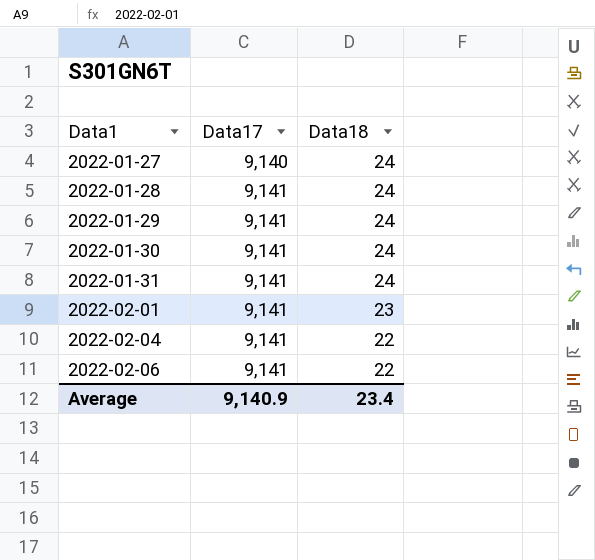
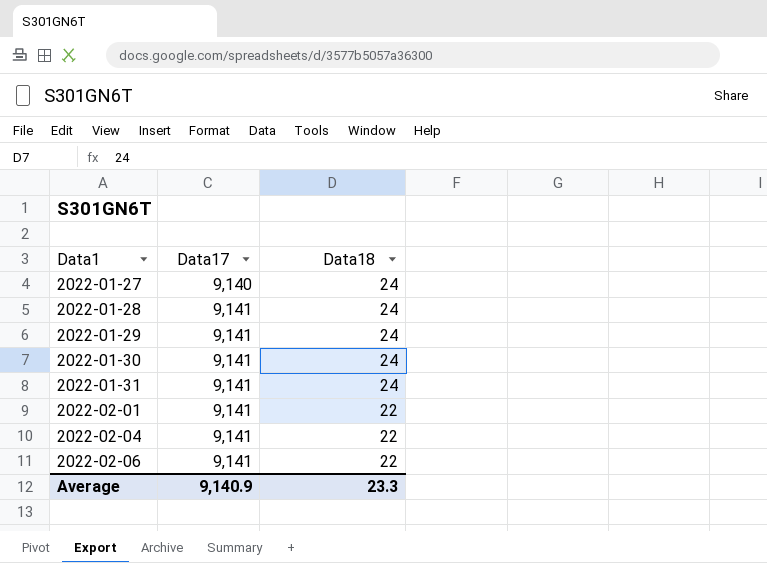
2022-02-01 | Data18: 23 -> 22
Average | Data18: 23.4 -> 23.3

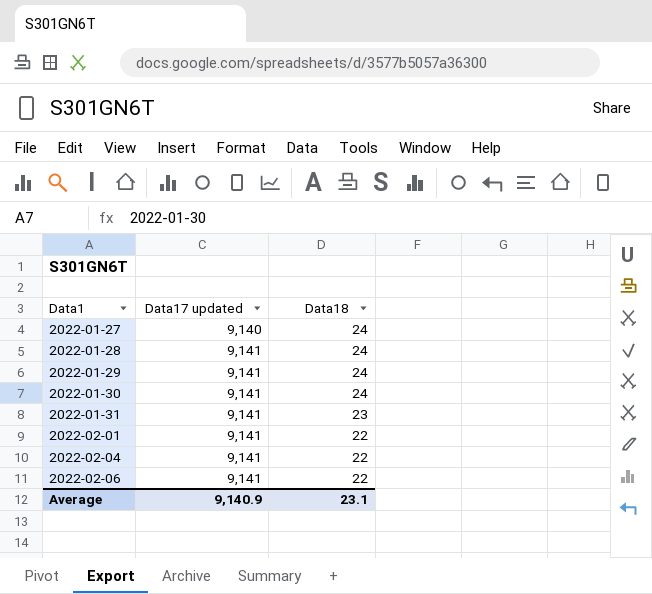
column name: Data17 -> Data17 updated
2022-01-31 | Data18: 24 -> 23
Average | Data18: 23.3 -> 23.1

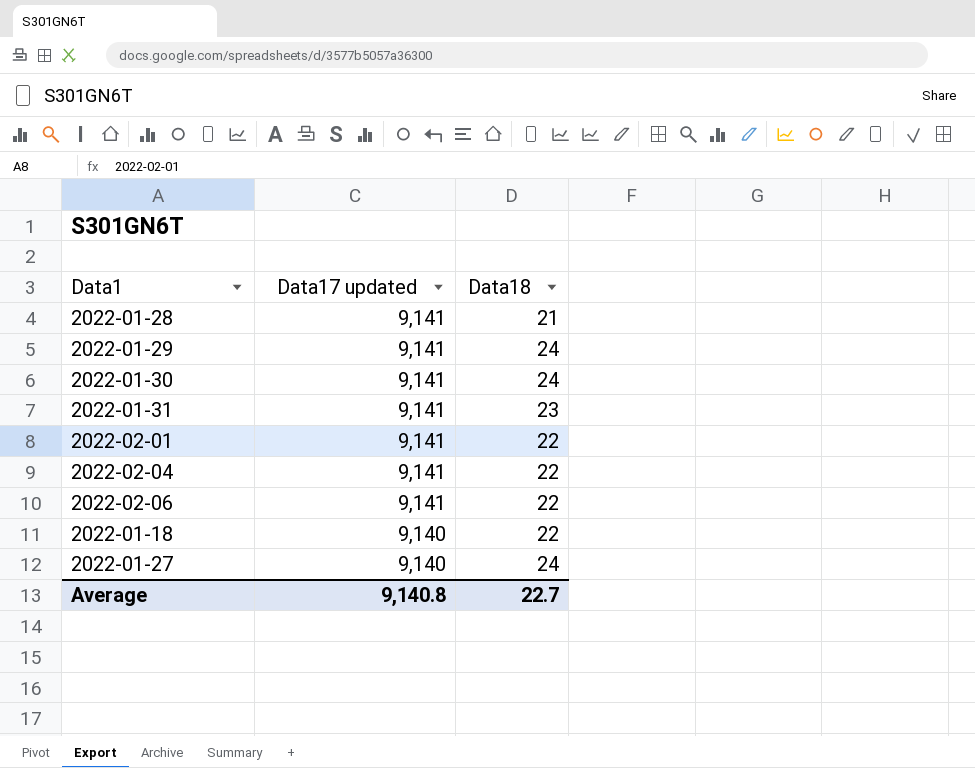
row order: Data1 ascending -> Data17 updated descending
2022-01-28 | Data18: 24 -> 21
row 2022-01-18: none -> 9,140 | 22
Average | Data17 updated: 9,140.9 -> 9,140.8
Average | Data18: 23.1 -> 22.7

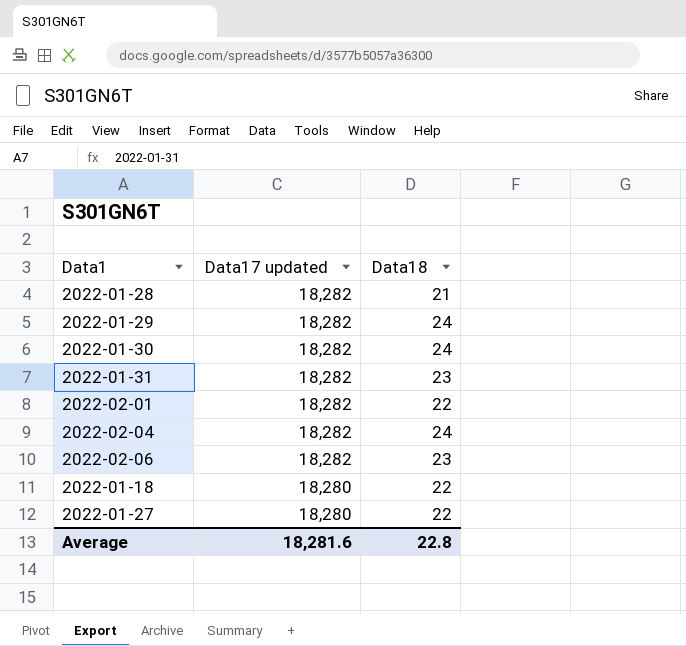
2022-01-28 | Data17 updated: 9,141 -> 18,282
2022-01-29 | Data17 updated: 9,141 -> 18,282
2022-01-30 | Data17 updated: 9,141 -> 18,282
2022-01-31 | Data17 updated: 9,141 -> 18,282
2022-02-01 | Data17 updated: 9,141 -> 18,282
2022-02-04 | Data17 updated: 9,141 -> 18,282
2022-02-04 | Data18: 22 -> 24
2022-02-06 | Data17 updated: 9,141 -> 18,282
2022-02-06 | Data18: 22 -> 23
2022-01-18 | Data17 updated: 9,140 -> 18,280
2022-01-27 | Data17 updated: 9,140 -> 18,280
2022-01-27 | Data18: 24 -> 22
Average | Data17 updated: 9,140.8 -> 18,281.6
Average | Data18: 22.7 -> 22.8

